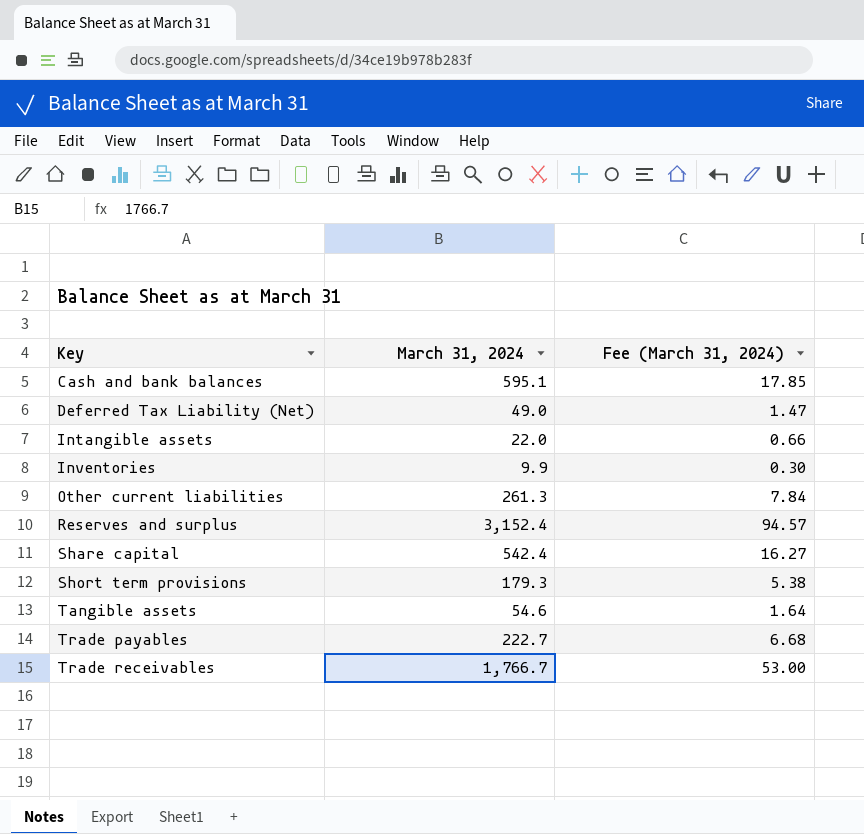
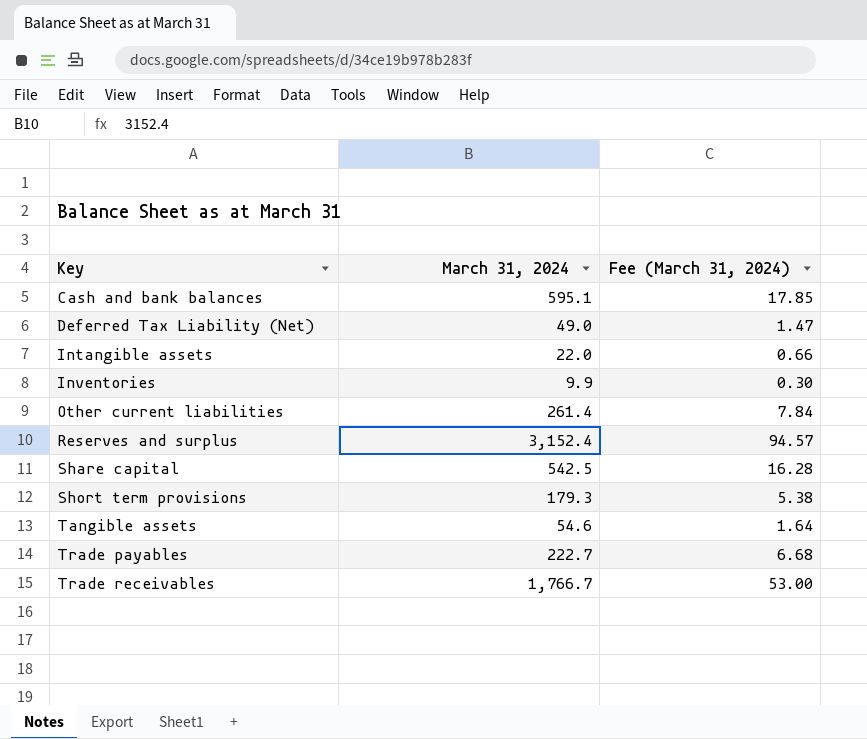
Other current liabilities | March 31, 2024: 261.3 -> 261.4
Share capital | March 31, 2024: 542.4 -> 542.5
Share capital | Fee (March 31, 2024): 16.27 -> 16.28

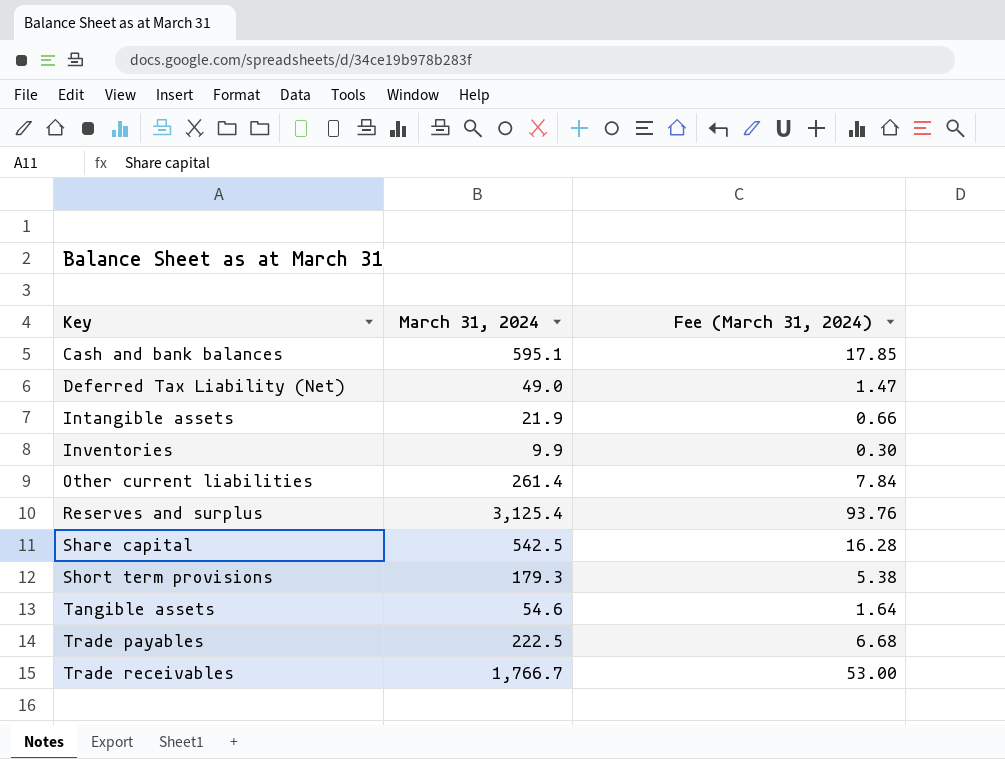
Intangible assets | March 31, 2024: 22.0 -> 21.9
Reserves and surplus | March 31, 2024: 3,152.4 -> 3,125.4
Reserves and surplus | Fee (March 31, 2024): 94.57 -> 93.76
Trade payables | March 31, 2024: 222.7 -> 222.5

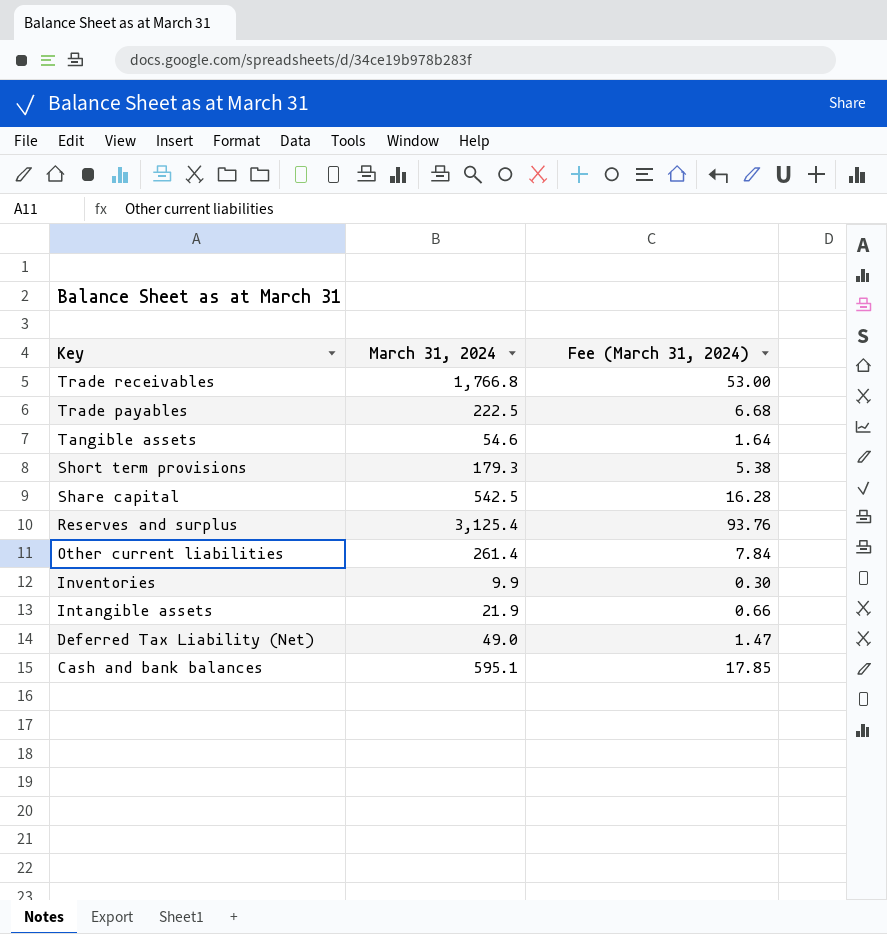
row order: Key ascending -> Key descending
Trade receivables | March 31, 2024: 1,766.7 -> 1,766.8

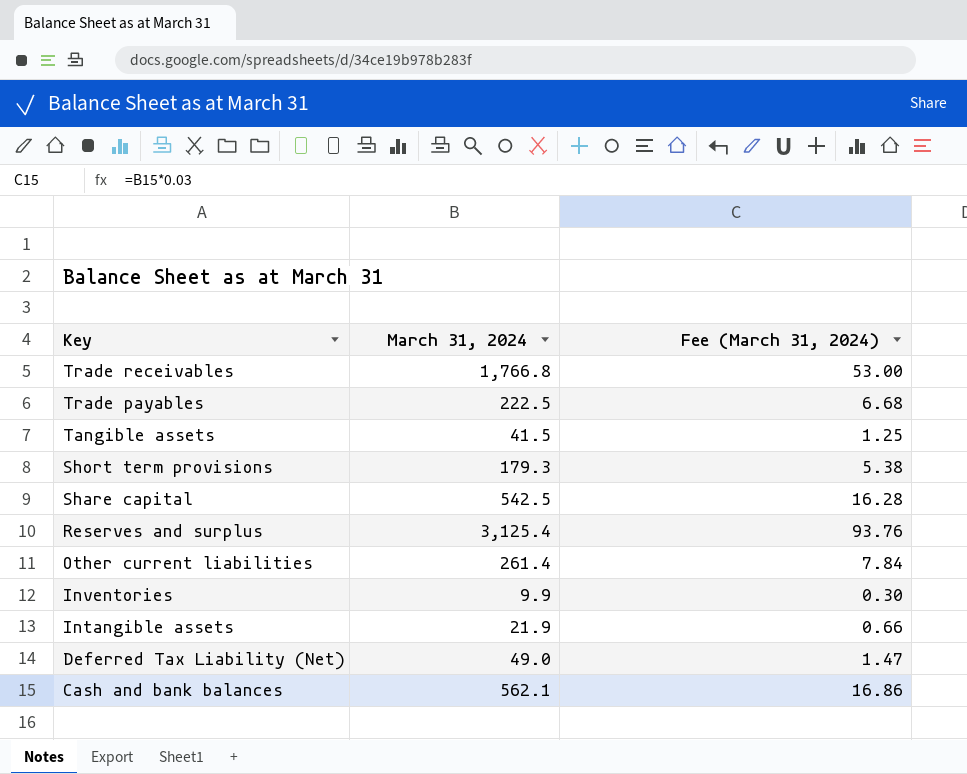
Tangible assets | March 31, 2024: 54.6 -> 41.5
Tangible assets | Fee (March 31, 2024): 1.64 -> 1.25
Cash and bank balances | March 31, 2024: 595.1 -> 562.1
Cash and bank balances | Fee (March 31, 2024): 17.85 -> 16.86

